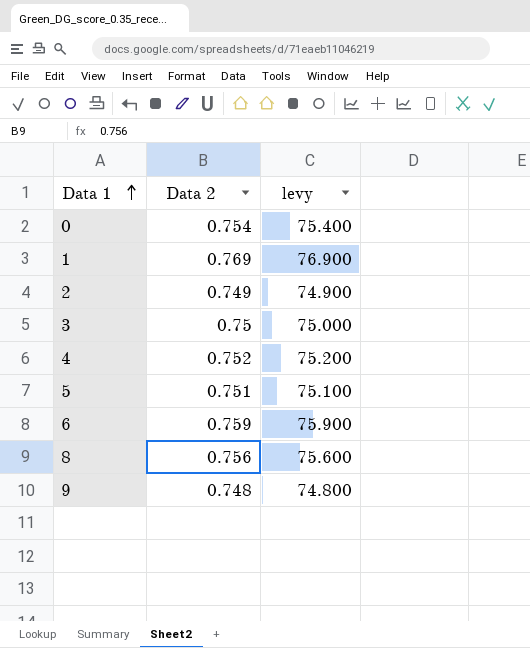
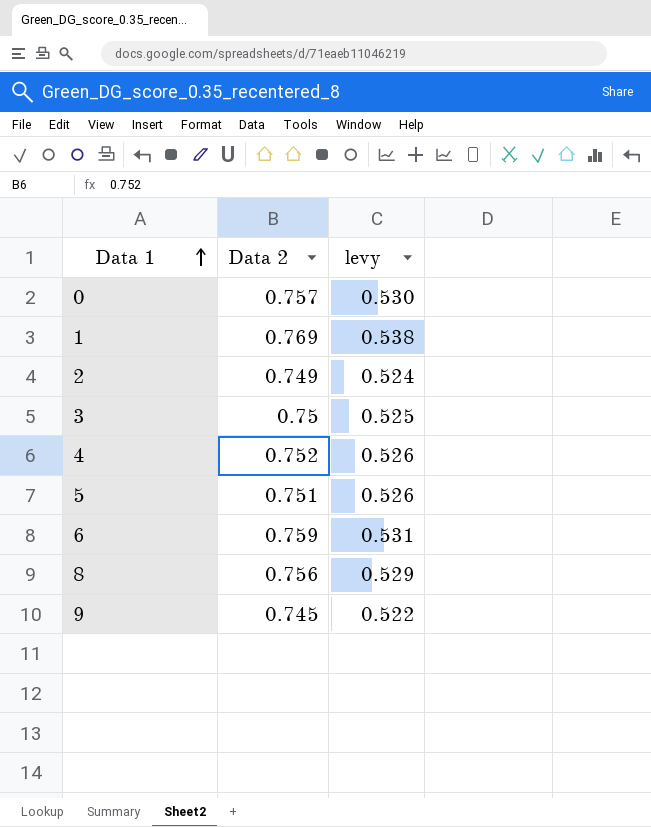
column levy | formula: [Data 2] * 100 -> [Data 2] * 0.7
0 | Data 2: 0.754 -> 0.757
9 | Data 2: 0.748 -> 0.745

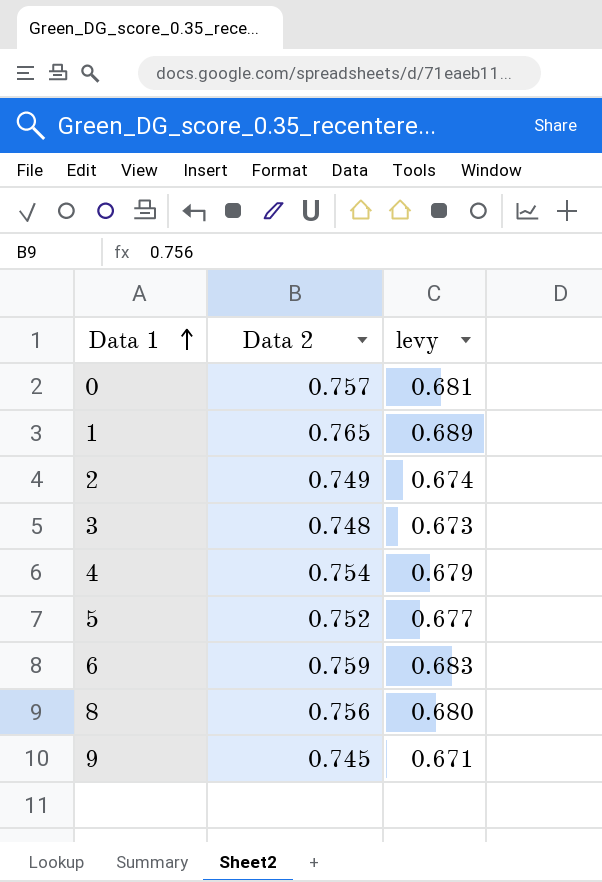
column levy | formula: [Data 2] * 0.7 -> [Data 2] * 0.9
1 | Data 2: 0.769 -> 0.765
3 | Data 2: 0.75 -> 0.748
4 | Data 2: 0.752 -> 0.754
5 | Data 2: 0.751 -> 0.752

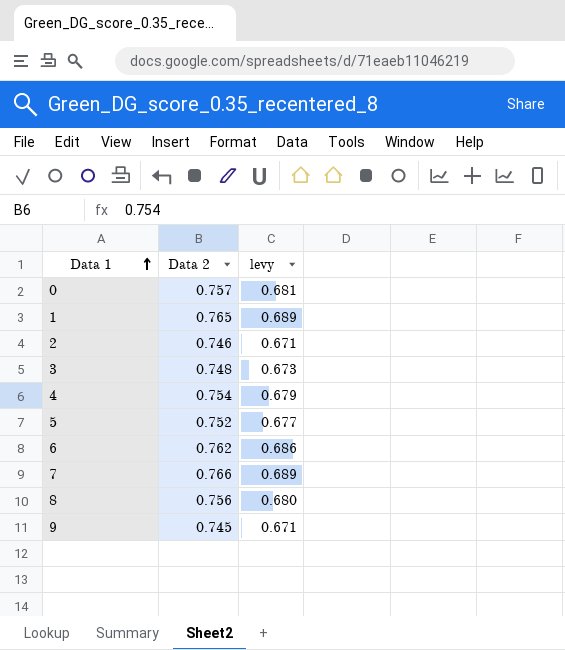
2 | Data 2: 0.749 -> 0.746
2 | levy: 0.674 -> 0.671
6 | Data 2: 0.759 -> 0.762
6 | levy: 0.683 -> 0.686
row 7: none -> 0.766 | 0.689

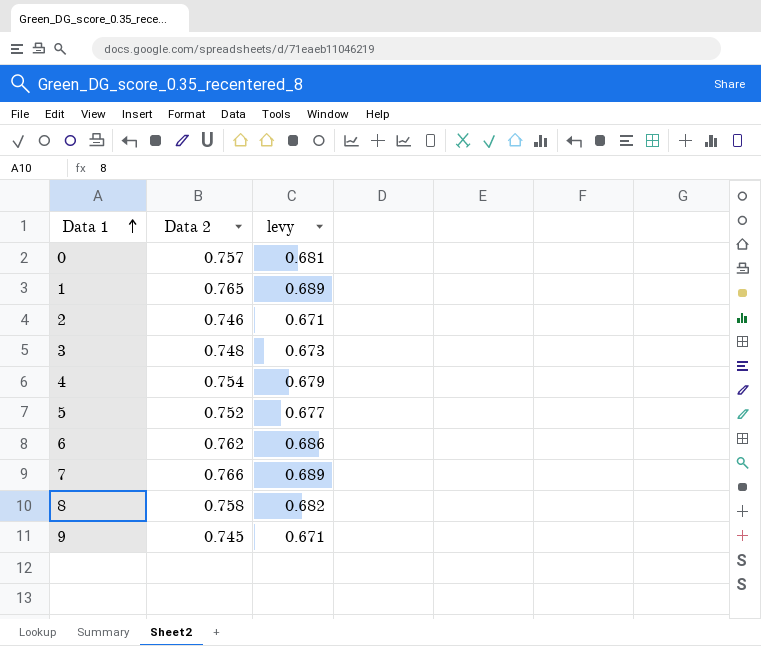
8 | Data 2: 0.756 -> 0.758
8 | levy: 0.680 -> 0.682

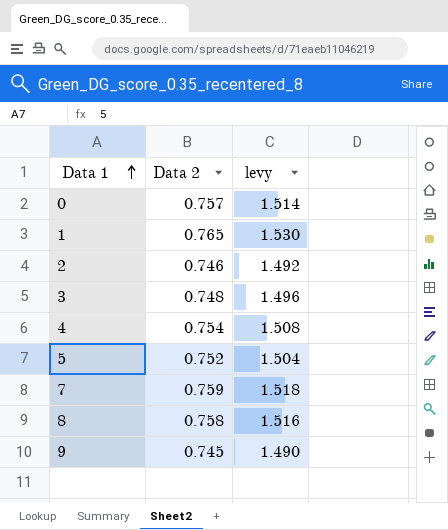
column levy | formula: [Data 2] * 0.9 -> [Data 2] * 2
row 6: 0.762 | 0.686 -> none
7 | Data 2: 0.766 -> 0.759

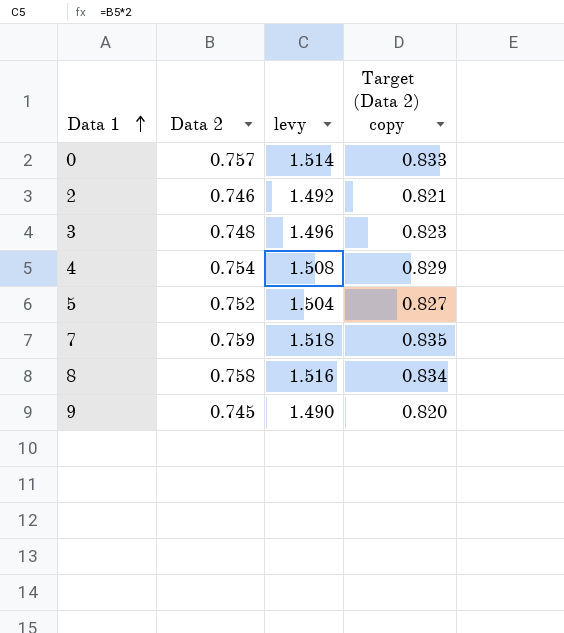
column Target (Data 2) copy | formula: none -> [Data 2] * 1.1
row 1: 0.765 | 1.530 -> none

